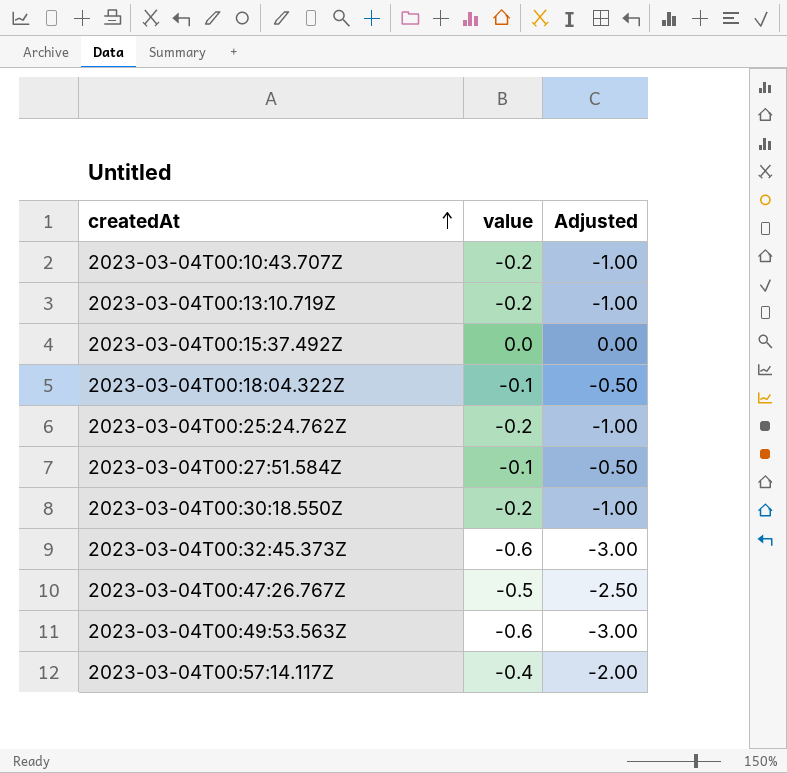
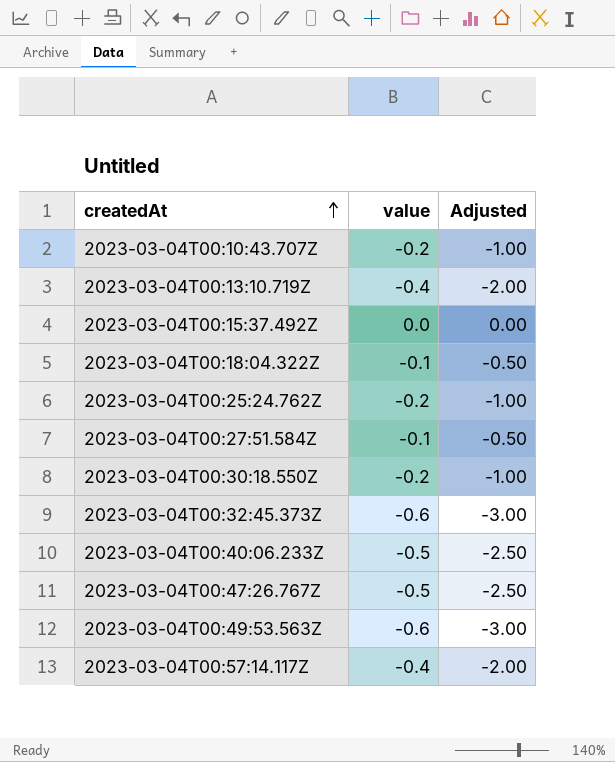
2023-03-04T00:13:10.719Z | value: -0.2 -> -0.4
2023-03-04T00:13:10.719Z | Adjusted: -1.00 -> -2.00
row 2023-03-04T00:40:06.233Z: none -> -0.5 | -2.50

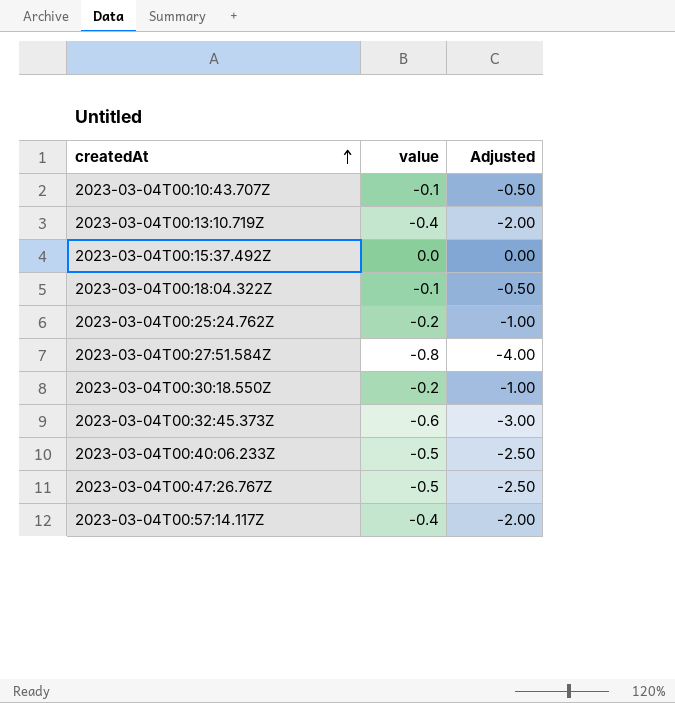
row 2023-03-04T00:49:53.563Z: -0.6 | -3.00 -> none
2023-03-04T00:10:43.707Z | value: -0.2 -> -0.1
2023-03-04T00:10:43.707Z | Adjusted: -1.00 -> -0.50
2023-03-04T00:27:51.584Z | value: -0.1 -> -0.8
2023-03-04T00:27:51.584Z | Adjusted: -0.50 -> -4.00

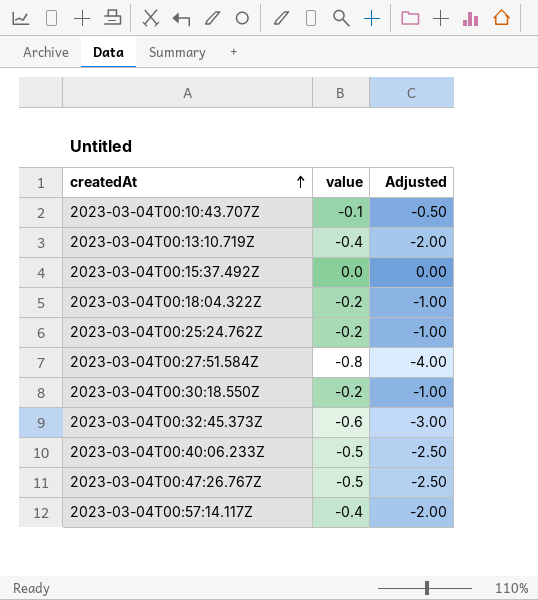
2023-03-04T00:18:04.322Z | value: -0.1 -> -0.2
2023-03-04T00:18:04.322Z | Adjusted: -0.50 -> -1.00

